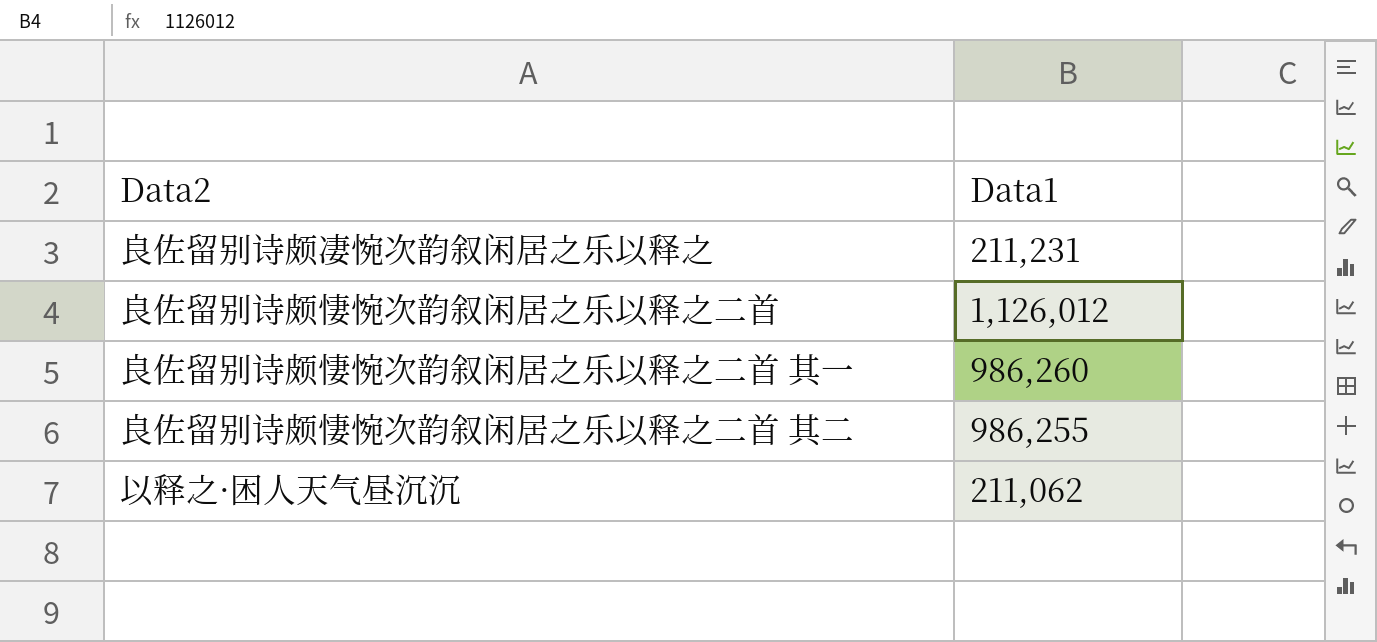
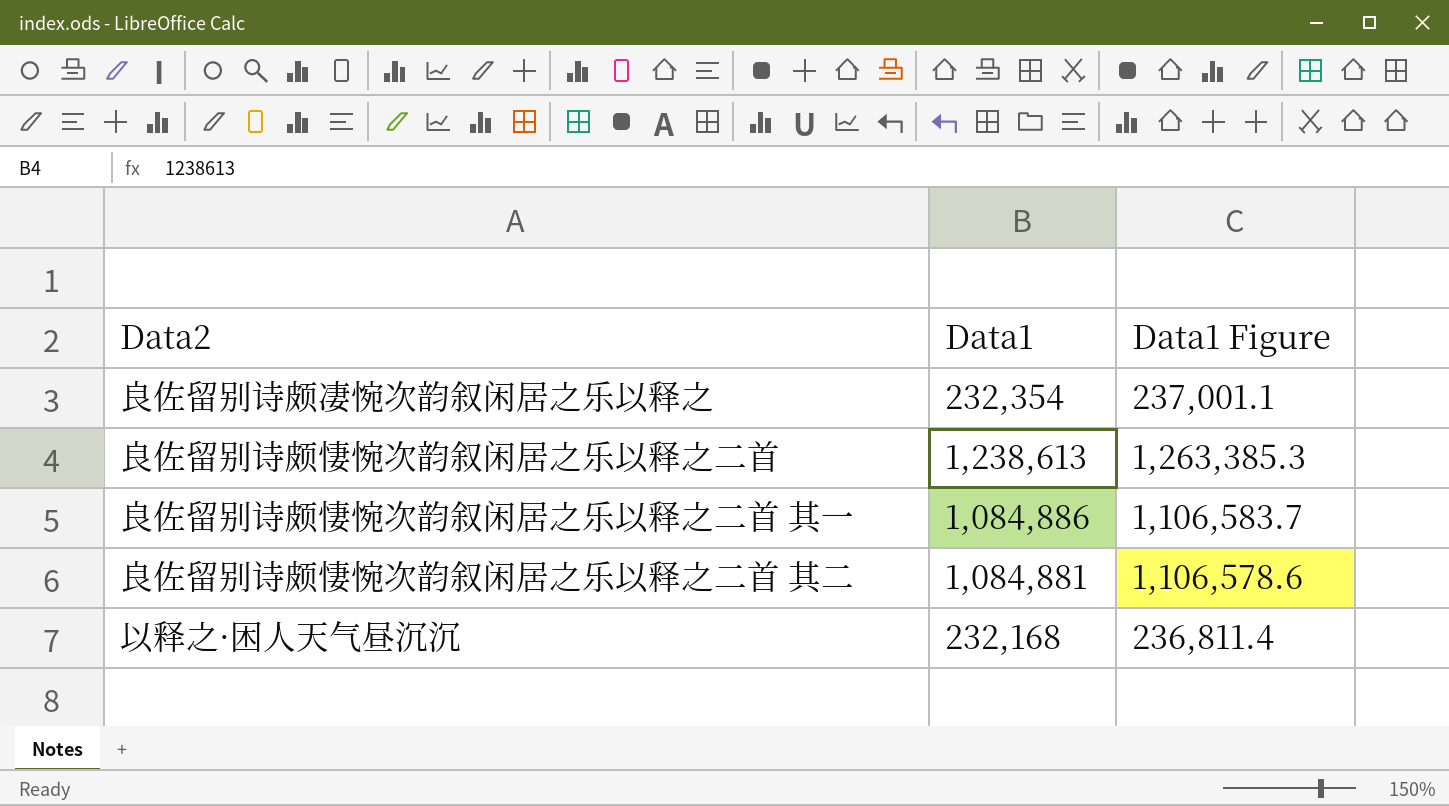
column Data1 Figure | formula: none -> [Data1] * 1.02
良佐留别诗颇凄惋次韵叙闲居之乐以释之 | Data1: 211,231 -> 232,354
良佐留别诗颇悽惋次韵叙闲居之乐以释之二首 | Data1: 1,126,012 -> 1,238,613
良佐留别诗颇悽惋次韵叙闲居之乐以释之二首 其一 | Data1: 986,260 -> 1,084,886
良佐留别诗颇悽惋次韵叙闲居之乐以释之二首 其二 | Data1: 986,255 -> 1,084,881
以释之·困人天气昼沉沉 | Data1: 211,062 -> 232,168

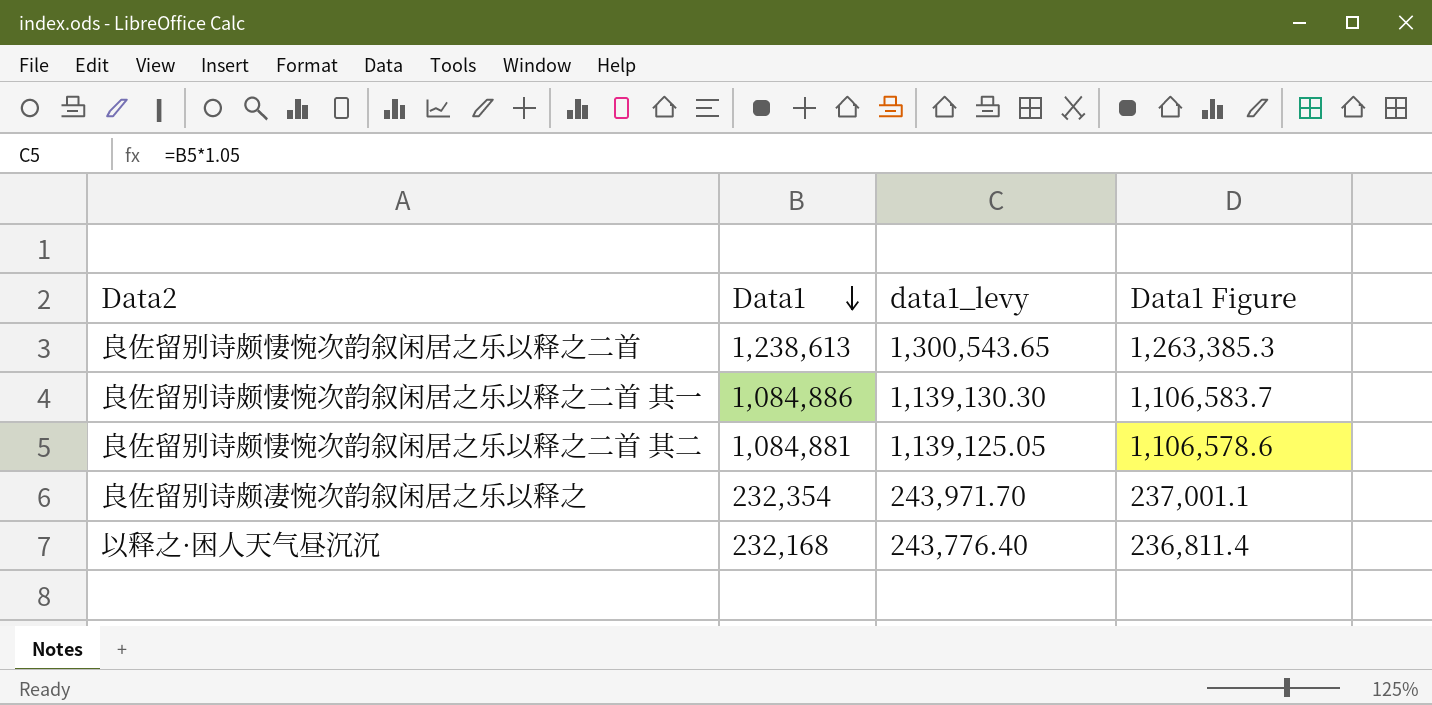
row order: none -> Data1 descending
column data1_levy | formula: none -> [Data1] * 1.05

